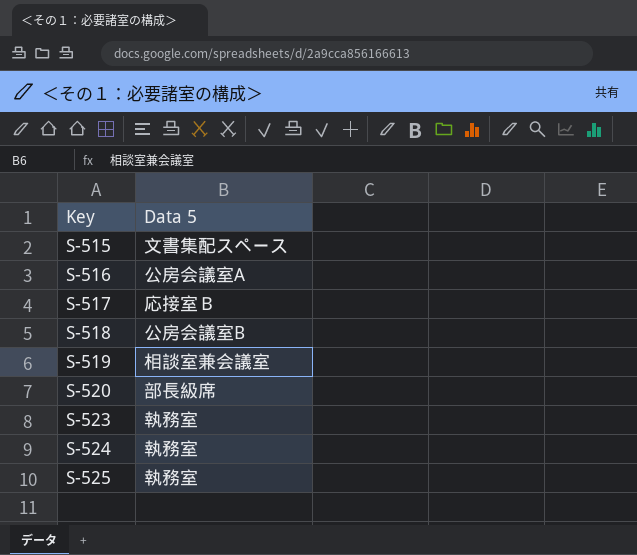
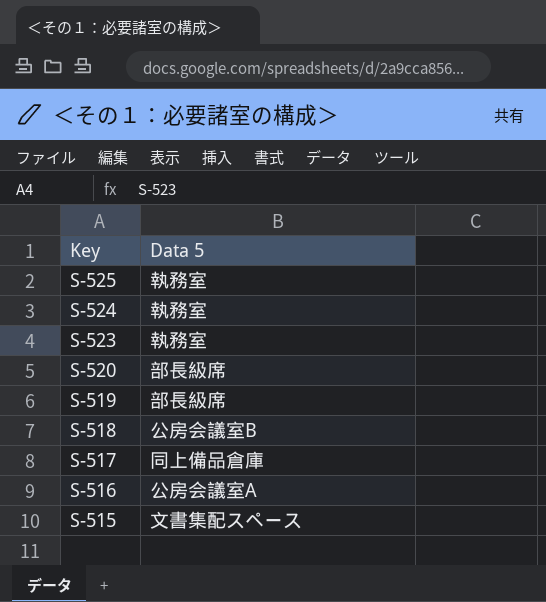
row order: Key ascending -> Key descending
S-519 | Data 5: 相談室兼会議室 -> 部長級席
S-517 | Data 5: 応接室Ｂ -> 同上備品倉庫

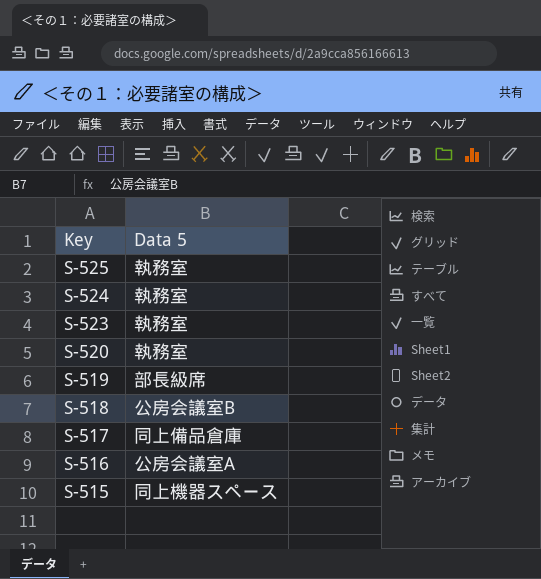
S-520 | Data 5: 部長級席 -> 執務室
S-515 | Data 5: 文書集配スペース -> 同上機器スペース

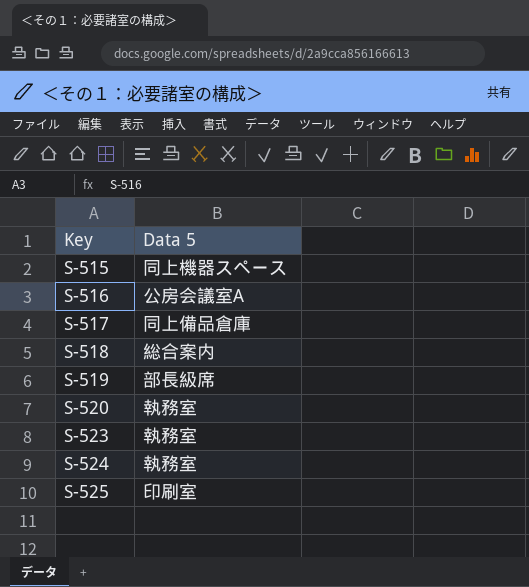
row order: Key descending -> Key ascending
S-518 | Data 5: 公房会議室B -> 総合案内
S-525 | Data 5: 執務室 -> 印刷室

